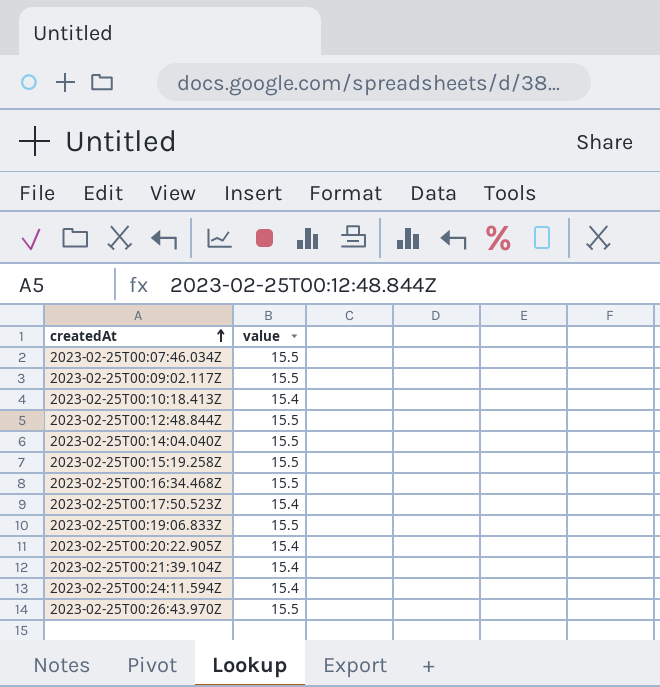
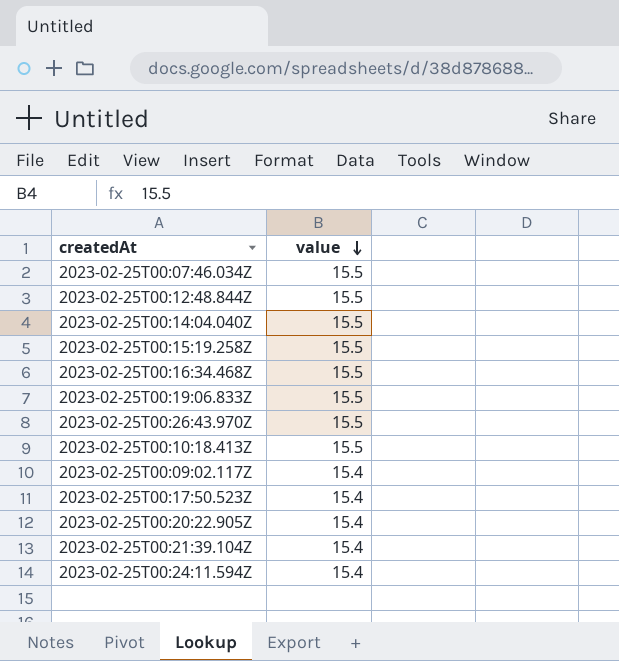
row order: createdAt ascending -> value descending
2023-02-25T00:10:18.413Z | value: 15.4 -> 15.5
2023-02-25T00:09:02.117Z | value: 15.5 -> 15.4

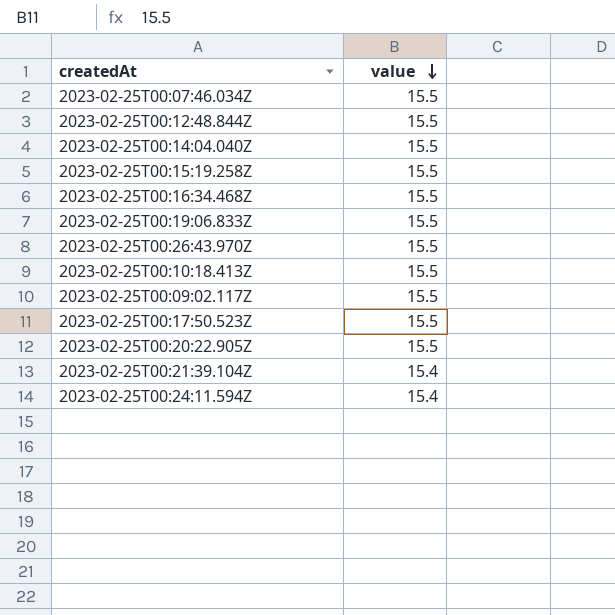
2023-02-25T00:09:02.117Z | value: 15.4 -> 15.5
2023-02-25T00:17:50.523Z | value: 15.4 -> 15.5
2023-02-25T00:20:22.905Z | value: 15.4 -> 15.5

